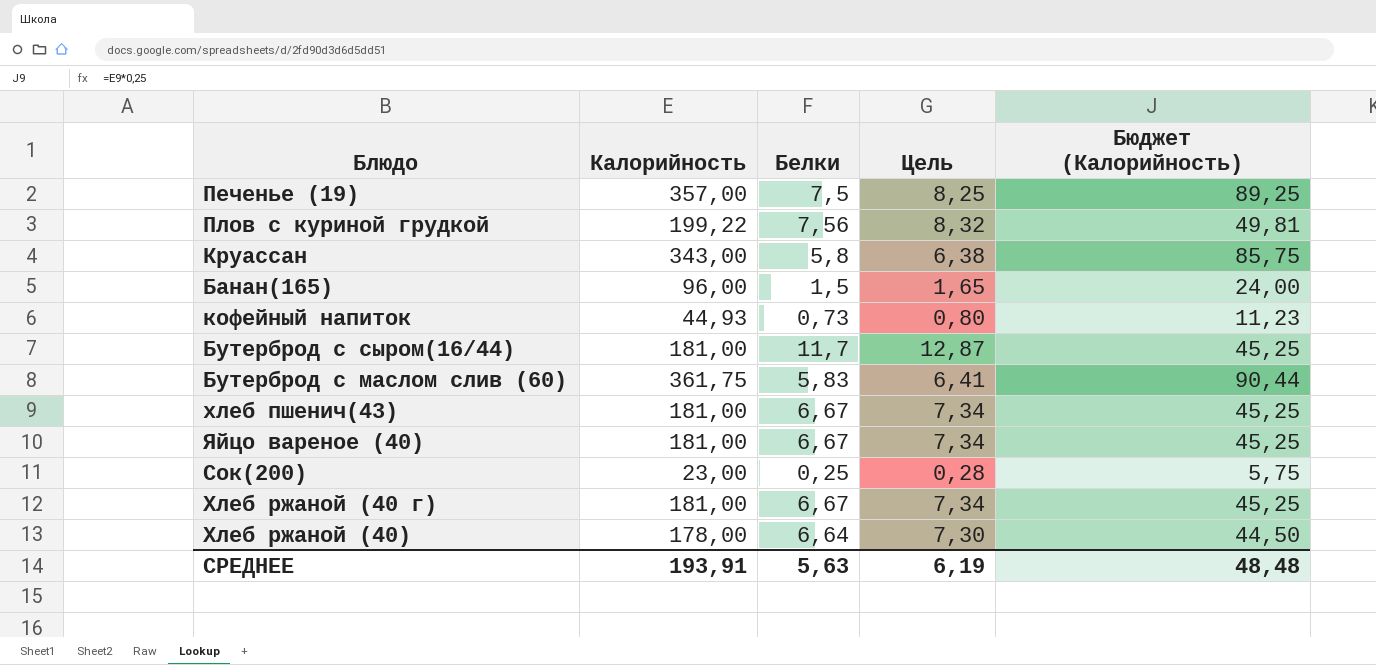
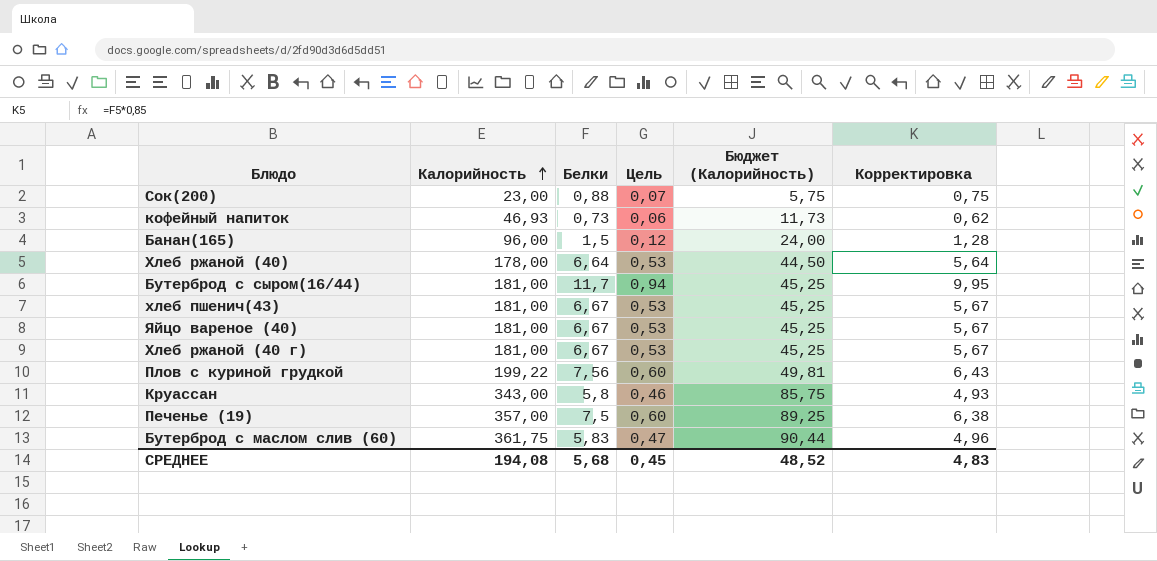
row order: none -> Калорийность ascending
column Цель | formula: [Белки] * 1,1 -> [Белки] * 0,08
column Корректировка | formula: none -> [Белки] * 0,85
Сок(200) | Белки: 0,25 -> 0,88
кофейный напиток | Калорийность: 44,93 -> 46,93
кофейный напиток | Бюджет (Калорийность): 11,23 -> 11,73
СРЕДНЕЕ | Калорийность: 193,91 -> 194,08
СРЕДНЕЕ | Белки: 5,63 -> 5,68
СРЕДНЕЕ | Цель: 6,19 -> 0,45
СРЕДНЕЕ | Бюджет (Калорийность): 48,48 -> 48,52

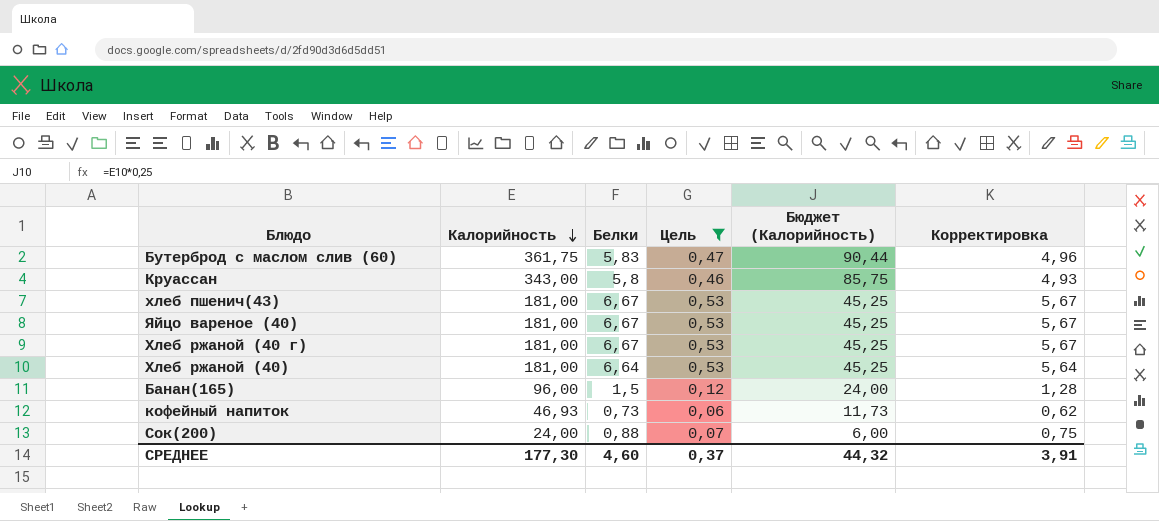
filter: none -> Цель <= 0,53
row order: Калорийность ascending -> Калорийность descending
Хлеб ржаной (40) | Калорийность: 178,00 -> 181,00
Хлеб ржаной (40) | Бюджет (Калорийность): 44,50 -> 45,25
Сок(200) | Калорийность: 23,00 -> 24,00
Сок(200) | Бюджет (Калорийность): 5,75 -> 6,00
СРЕДНЕЕ | Калорийность: 194,08 -> 177,30
СРЕДНЕЕ | Белки: 5,68 -> 4,60
СРЕДНЕЕ | Цель: 0,45 -> 0,37
СРЕДНЕЕ | Бюджет (Калорийность): 48,52 -> 44,32
СРЕДНЕЕ | Корректировка: 4,83 -> 3,91

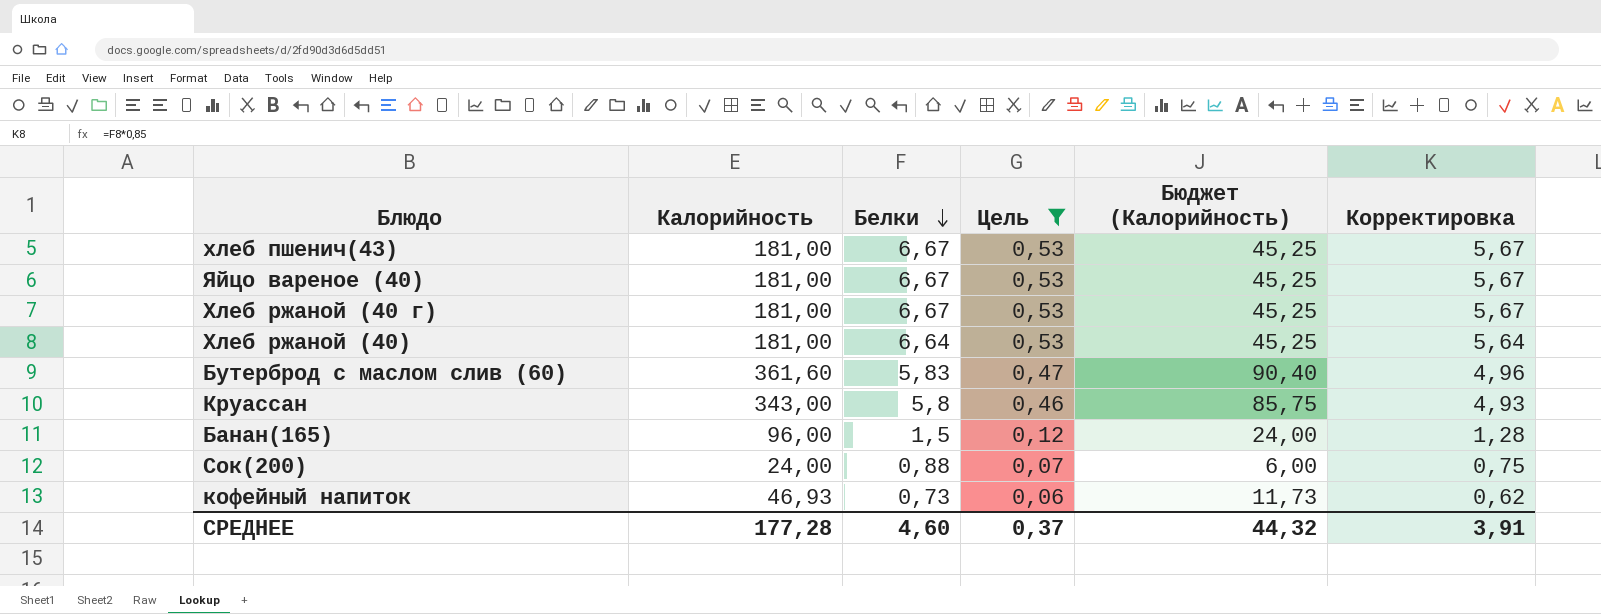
row order: Калорийность descending -> Белки descending
Бутерброд с маслом слив (60) | Калорийность: 361,75 -> 361,60
Бутерброд с маслом слив (60) | Бюджет (Калорийность): 90,44 -> 90,40
СРЕДНЕЕ | Калорийность: 177,30 -> 177,28

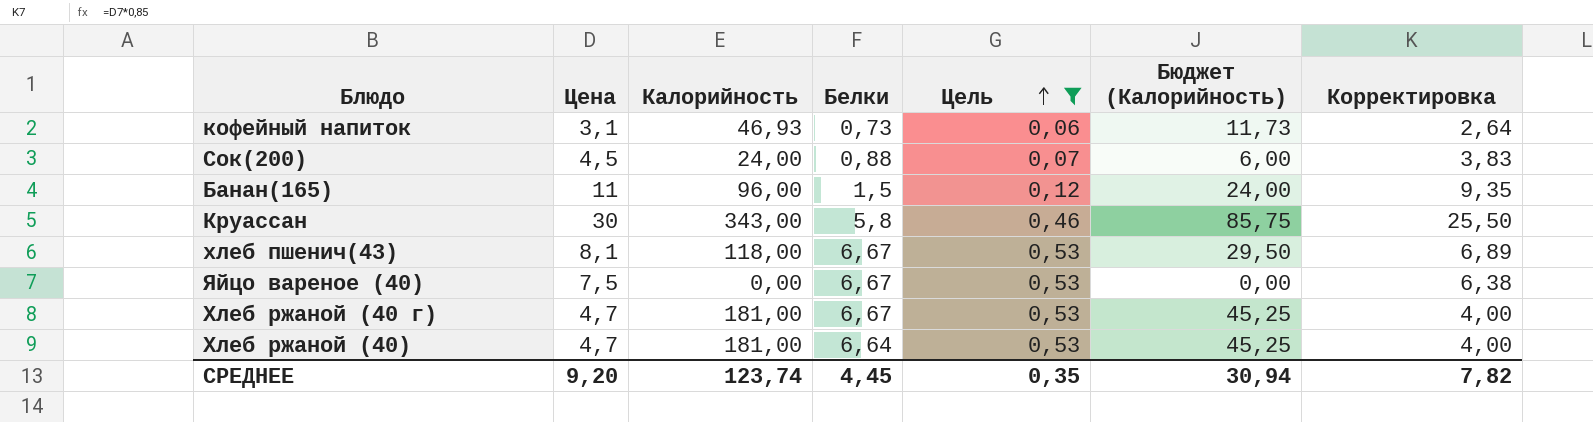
row order: Белки descending -> Цель ascending
column Цена | position: none -> 2
column Корректировка | formula: [Белки] * 0,85 -> [Цена] * 0,85
row Бутерброд с маслом слив (60): 361,60 | 5,83 | 0,47 | 90,40 | 4,96 -> none
хлеб пшенич(43) | Калорийность: 181,00 -> 118,00
хлеб пшенич(43) | Бюджет (Калорийность): 45,25 -> 29,50
Яйцо вареное (40) | Калорийность: 181,00 -> 0,00
Яйцо вареное (40) | Бюджет (Калорийность): 45,25 -> 0,00
СРЕДНЕЕ | Калорийность: 177,28 -> 123,74
СРЕДНЕЕ | Белки: 4,60 -> 4,45
СРЕДНЕЕ | Цель: 0,37 -> 0,35
СРЕДНЕЕ | Бюджет (Калорийность): 44,32 -> 30,94
СРЕДНЕЕ | Корректировка: 3,91 -> 7,82

